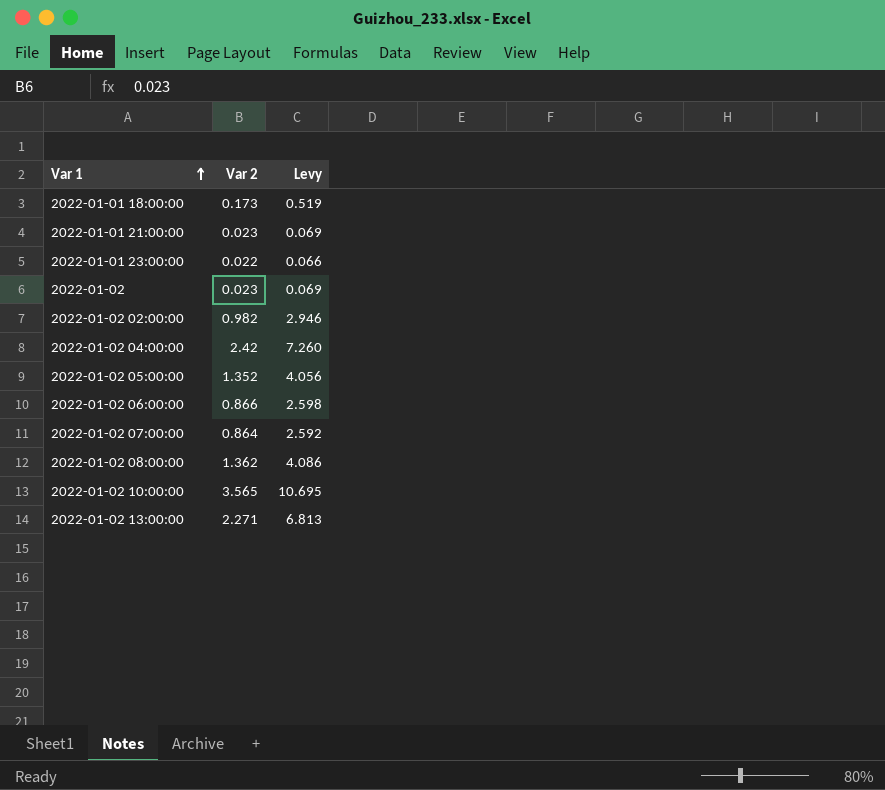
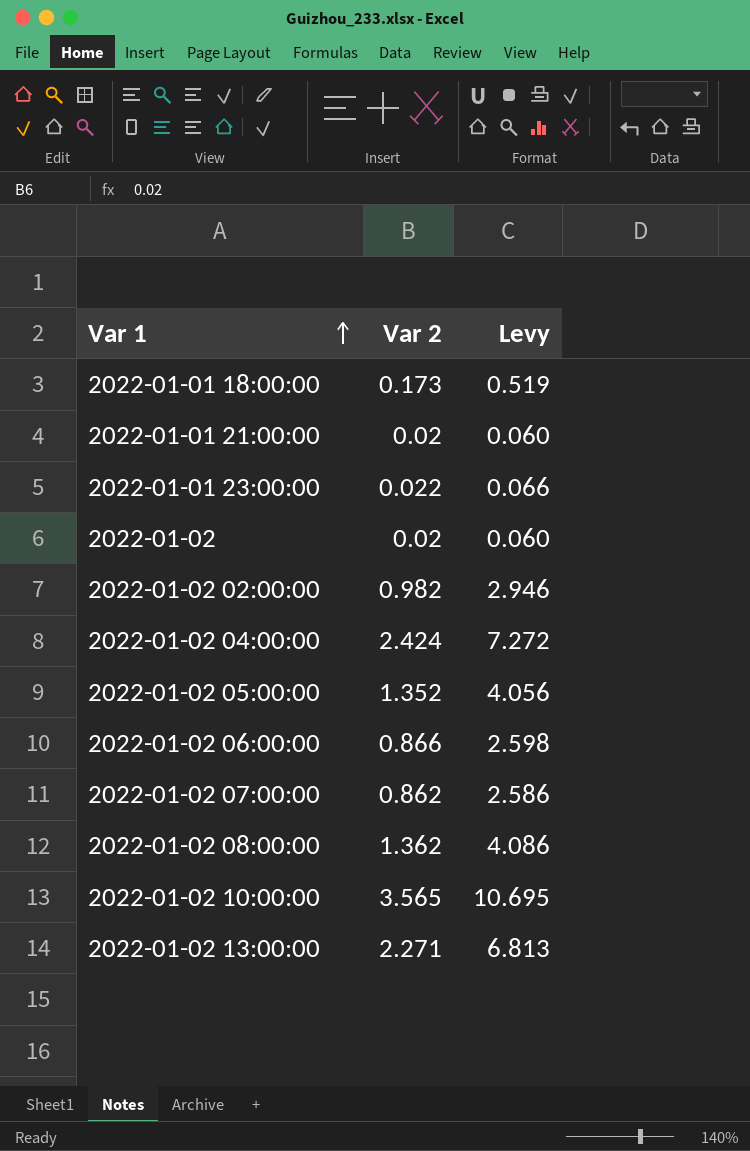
2022-01-01 21:00:00 | Var 2: 0.023 -> 0.02
2022-01-01 21:00:00 | Levy: 0.069 -> 0.060
2022-01-02 | Var 2: 0.023 -> 0.02
2022-01-02 | Levy: 0.069 -> 0.060
2022-01-02 04:00:00 | Var 2: 2.42 -> 2.424
2022-01-02 04:00:00 | Levy: 7.260 -> 7.272
2022-01-02 07:00:00 | Var 2: 0.864 -> 0.862
2022-01-02 07:00:00 | Levy: 2.592 -> 2.586

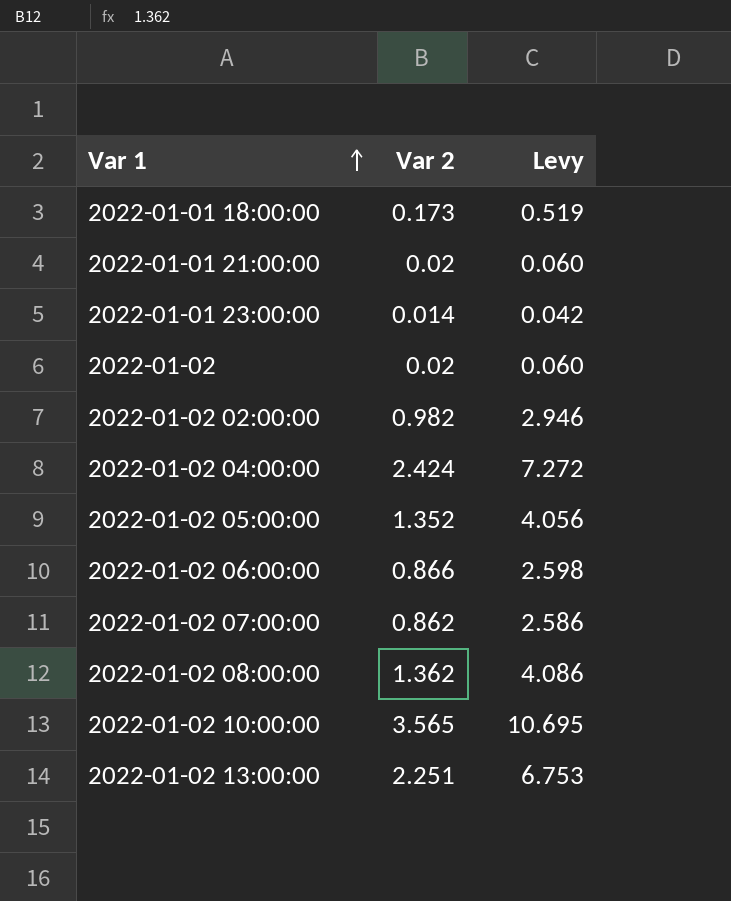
2022-01-01 23:00:00 | Var 2: 0.022 -> 0.014
2022-01-01 23:00:00 | Levy: 0.066 -> 0.042
2022-01-02 13:00:00 | Var 2: 2.271 -> 2.251
2022-01-02 13:00:00 | Levy: 6.813 -> 6.753

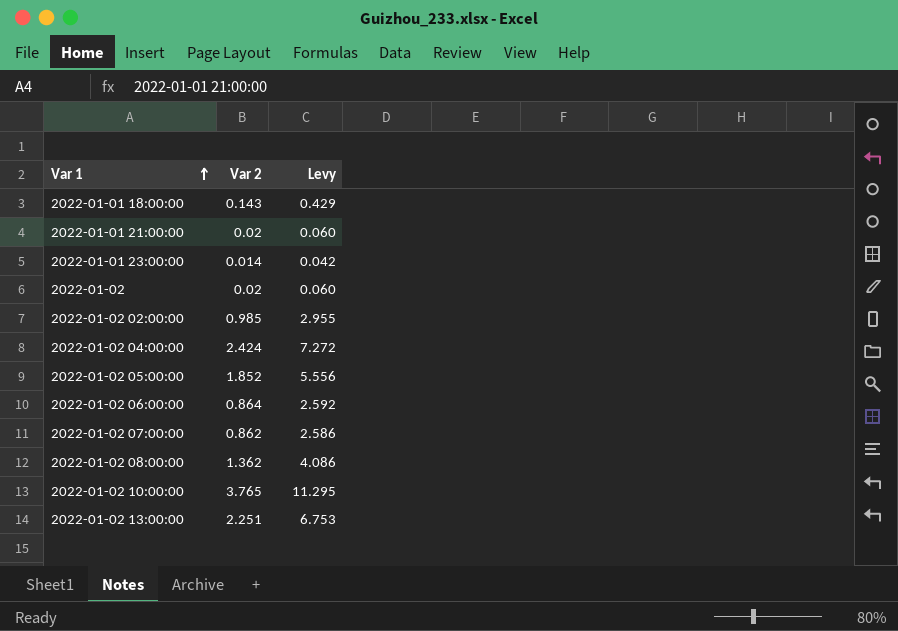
2022-01-01 18:00:00 | Var 2: 0.173 -> 0.143
2022-01-01 18:00:00 | Levy: 0.519 -> 0.429
2022-01-02 02:00:00 | Var 2: 0.982 -> 0.985
2022-01-02 02:00:00 | Levy: 2.946 -> 2.955
2022-01-02 05:00:00 | Var 2: 1.352 -> 1.852
2022-01-02 05:00:00 | Levy: 4.056 -> 5.556
2022-01-02 06:00:00 | Var 2: 0.866 -> 0.864
2022-01-02 06:00:00 | Levy: 2.598 -> 2.592
2022-01-02 10:00:00 | Var 2: 3.565 -> 3.765
2022-01-02 10:00:00 | Levy: 10.695 -> 11.295

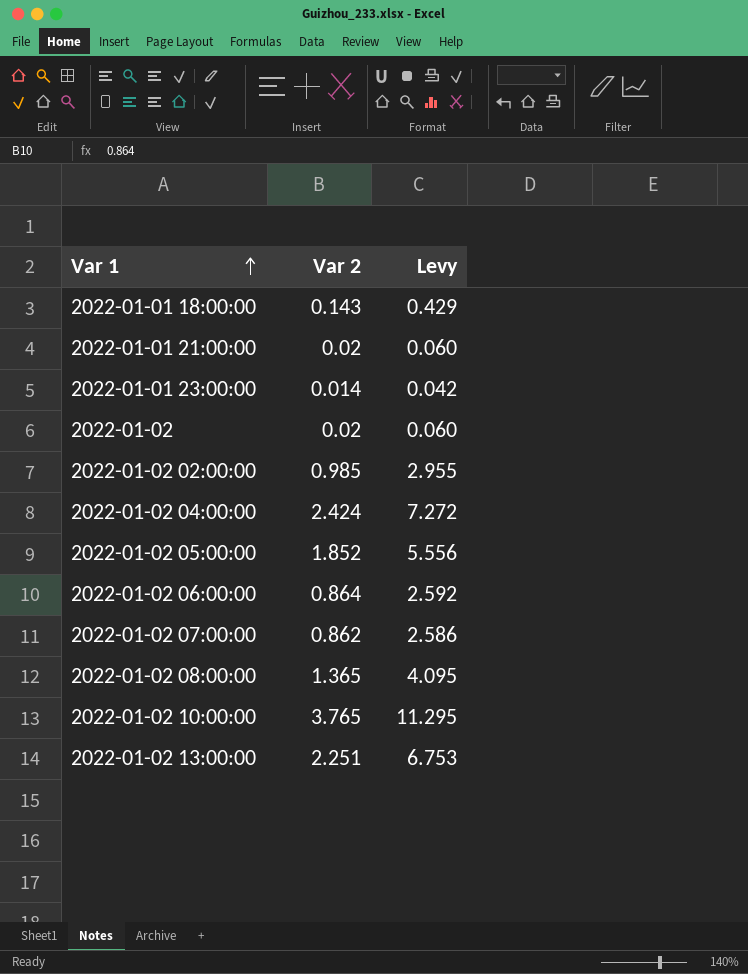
2022-01-02 08:00:00 | Var 2: 1.362 -> 1.365
2022-01-02 08:00:00 | Levy: 4.086 -> 4.095

